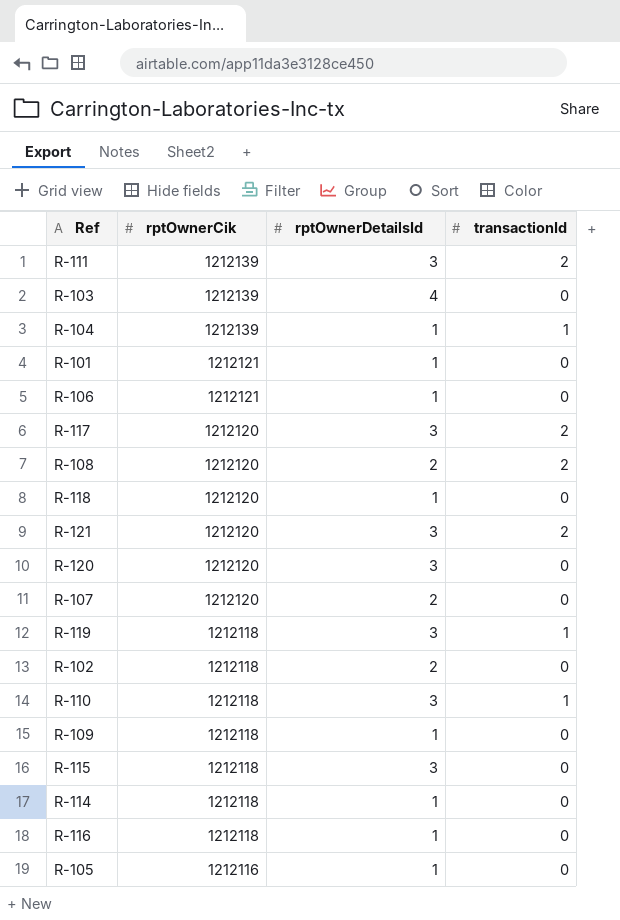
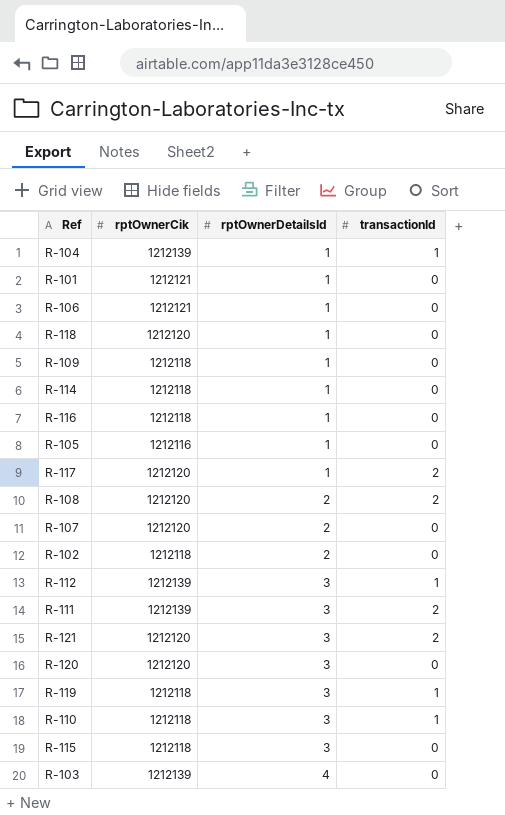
row order: rptOwnerCik descending -> rptOwnerDetailsId ascending
R-117 | rptOwnerDetailsId: 3 -> 1
row R-112: none -> 1212139 | 3 | 1

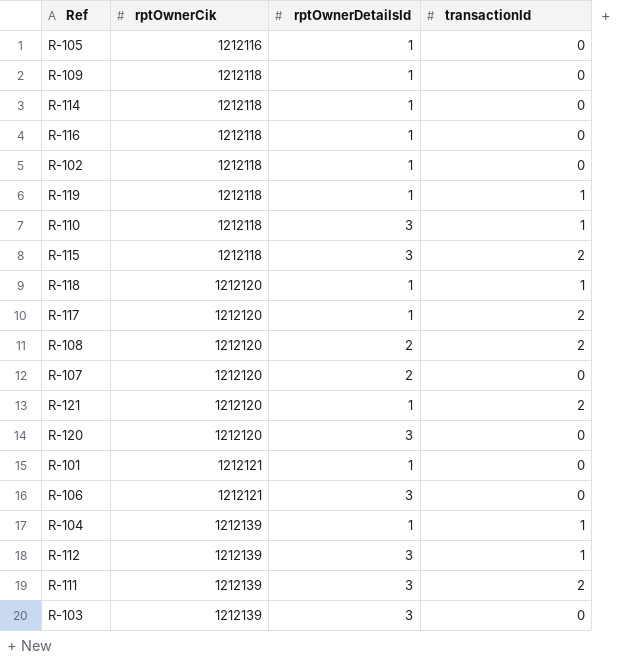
row order: rptOwnerDetailsId ascending -> rptOwnerCik ascending
R-102 | rptOwnerDetailsId: 2 -> 1
R-119 | rptOwnerDetailsId: 3 -> 1
R-115 | transactionId: 0 -> 2
R-118 | transactionId: 0 -> 1
R-121 | rptOwnerDetailsId: 3 -> 1
R-106 | rptOwnerDetailsId: 1 -> 3
R-103 | rptOwnerDetailsId: 4 -> 3

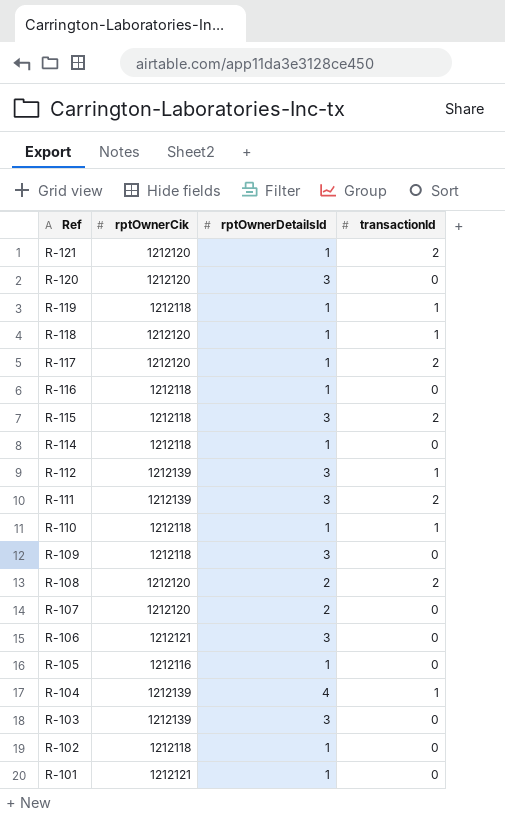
row order: rptOwnerCik ascending -> Ref descending
R-110 | rptOwnerDetailsId: 3 -> 1
R-109 | rptOwnerDetailsId: 1 -> 3
R-104 | rptOwnerDetailsId: 1 -> 4

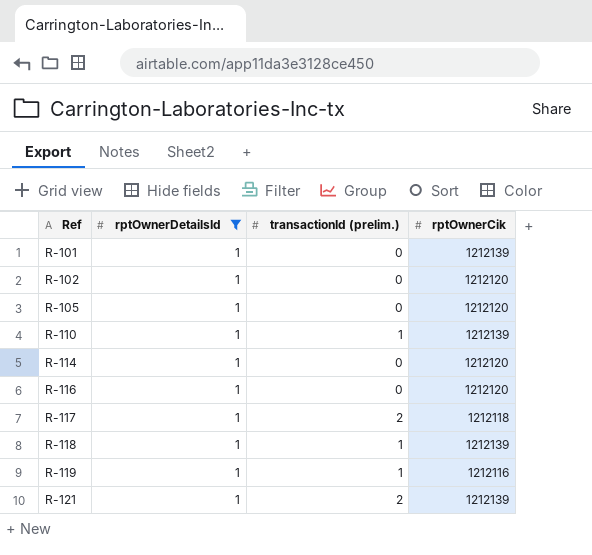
filter: none -> rptOwnerDetailsId = 1
row order: Ref descending -> Ref ascending
column name: transactionId -> transactionId (prelim.)
column rptOwnerCik | position: 2 -> 4
R-101 | rptOwnerCik: 1212121 -> 1212139
R-102 | rptOwnerCik: 1212118 -> 1212120
R-105 | rptOwnerCik: 1212116 -> 1212120
R-110 | rptOwnerCik: 1212118 -> 1212139
R-114 | rptOwnerCik: 1212118 -> 1212120
R-116 | rptOwnerCik: 1212118 -> 1212120
R-117 | rptOwnerCik: 1212120 -> 1212118
R-118 | rptOwnerCik: 1212120 -> 1212139
R-119 | rptOwnerCik: 1212118 -> 1212116
R-121 | rptOwnerCik: 1212120 -> 1212139

